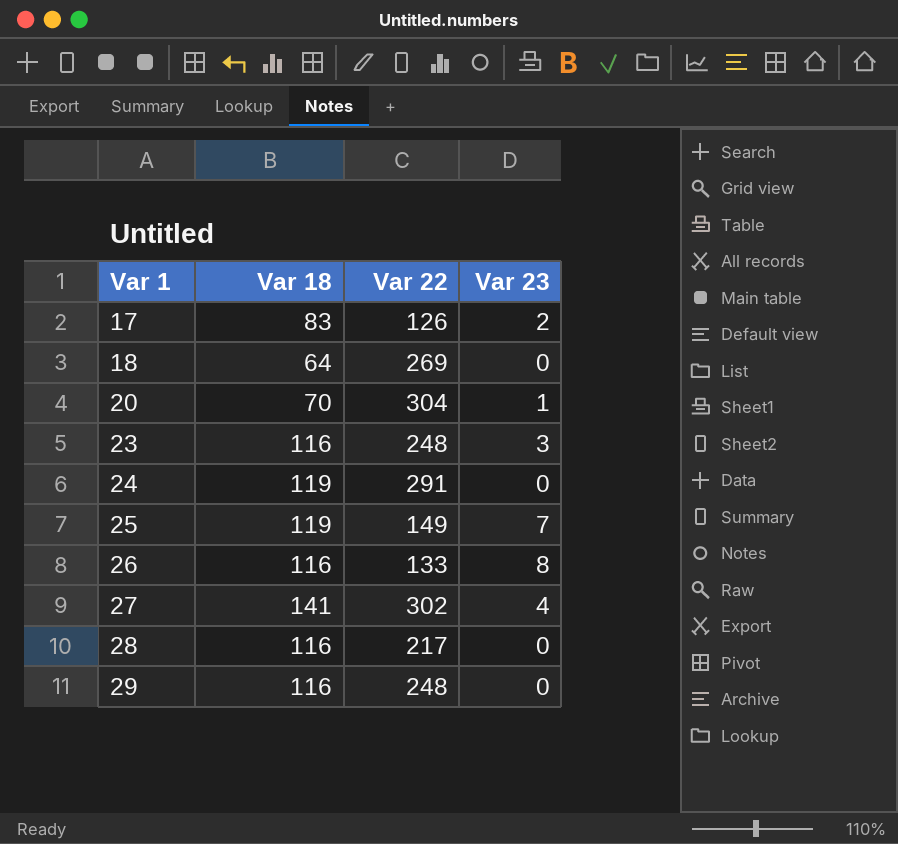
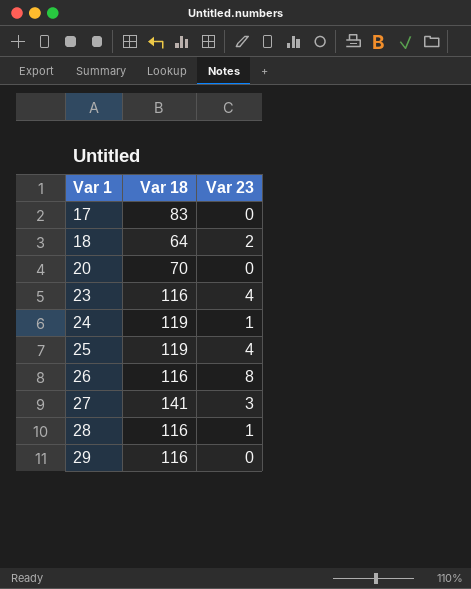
column Var 22 | position: 3 -> none
17 | Var 23: 2 -> 0
18 | Var 23: 0 -> 2
20 | Var 23: 1 -> 0
23 | Var 23: 3 -> 4
24 | Var 23: 0 -> 1
25 | Var 23: 7 -> 4
27 | Var 23: 4 -> 3
28 | Var 23: 0 -> 1

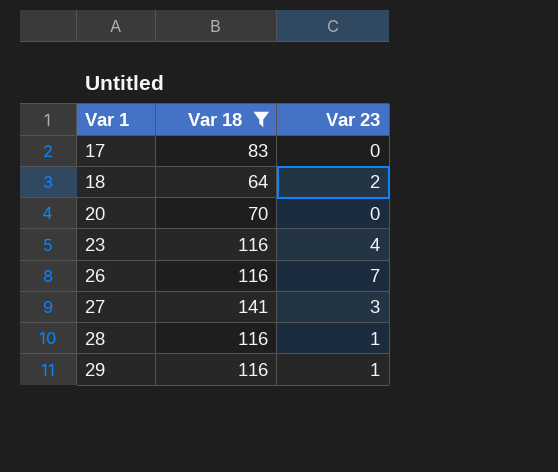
filter: none -> Var 18 != 119
26 | Var 23: 8 -> 7
29 | Var 23: 0 -> 1

